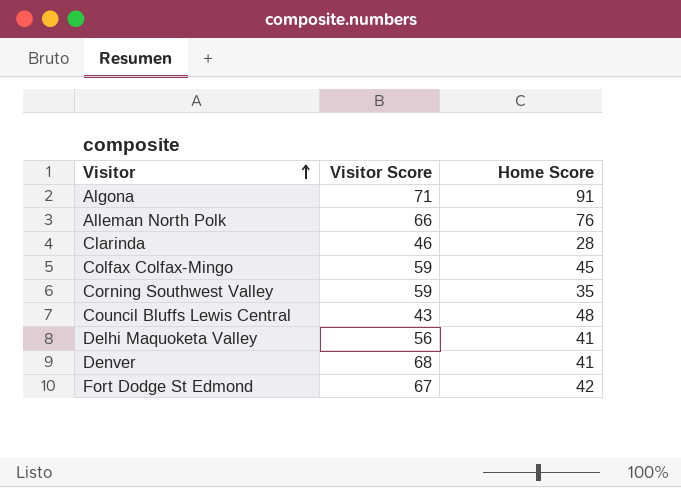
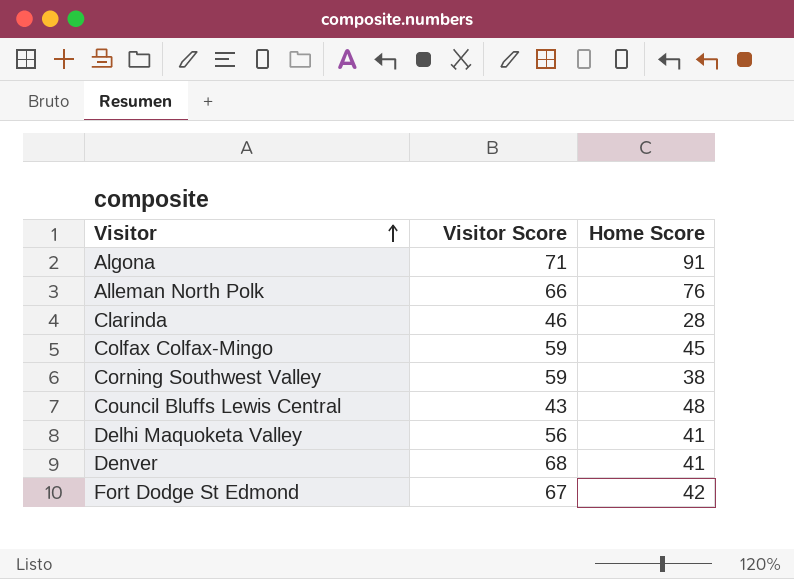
Corning Southwest Valley | Home Score: 35 -> 38

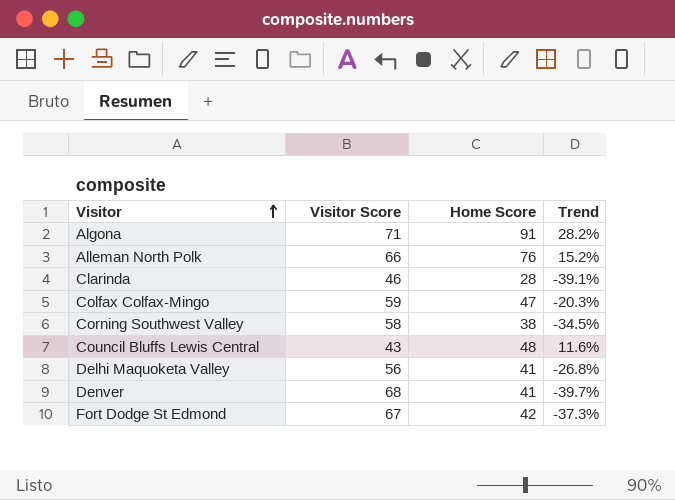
column Trend | formula: none -> ([Home Score] - [Visitor Score]) / [Visitor Score]
Colfax Colfax-Mingo | Home Score: 45 -> 47
Corning Southwest Valley | Visitor Score: 59 -> 58

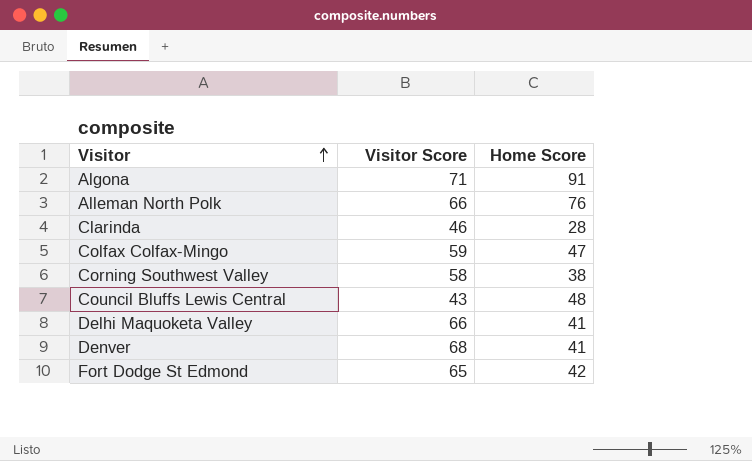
column Trend | formula: ([Home Score] - [Visitor Score]) / [Visitor Score] -> none
Delhi Maquoketa Valley | Visitor Score: 56 -> 66
Fort Dodge St Edmond | Visitor Score: 67 -> 65

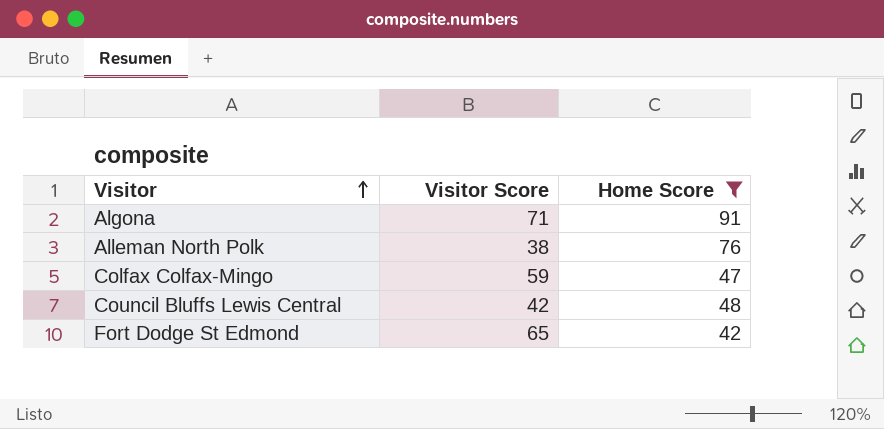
filter: none -> Home Score >= 42
Alleman North Polk | Visitor Score: 66 -> 38
Council Bluffs Lewis Central | Visitor Score: 43 -> 42

